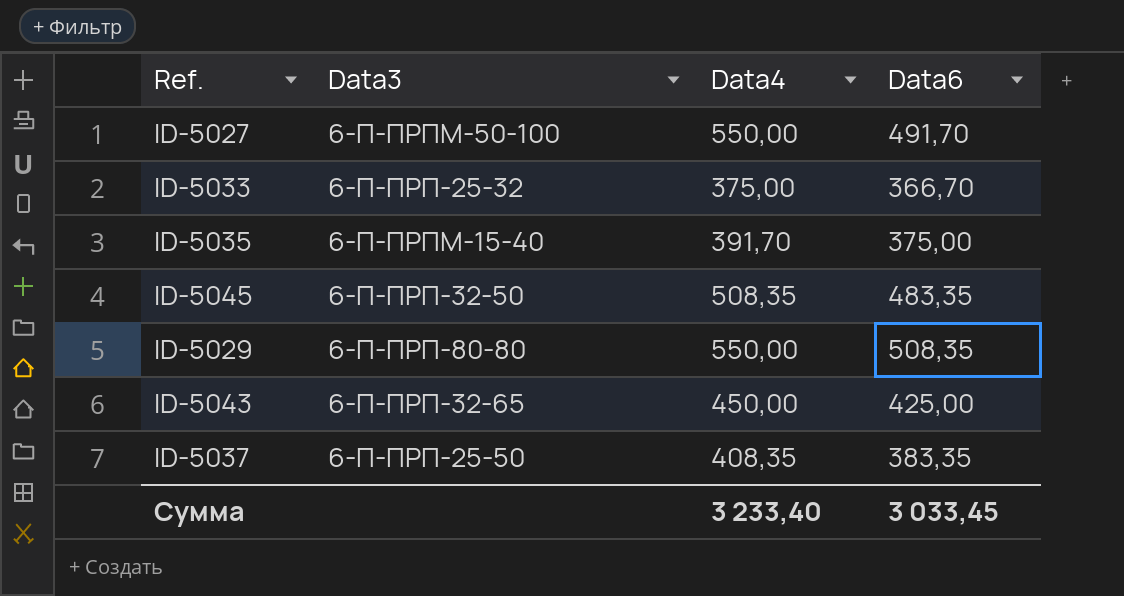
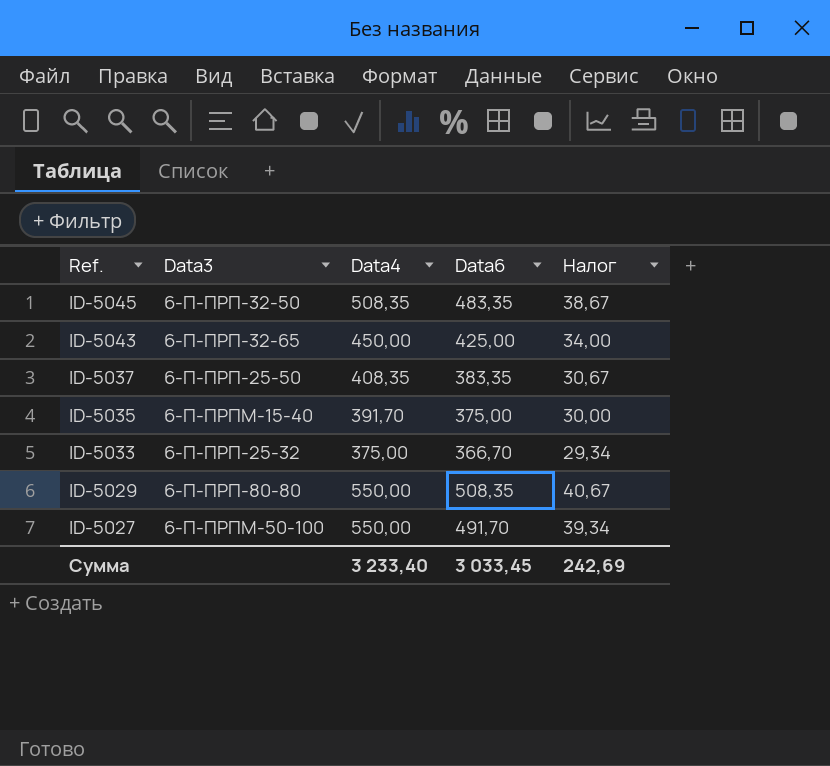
row order: none -> Ref. descending
column Налог | formula: none -> [Data6] * 0,08

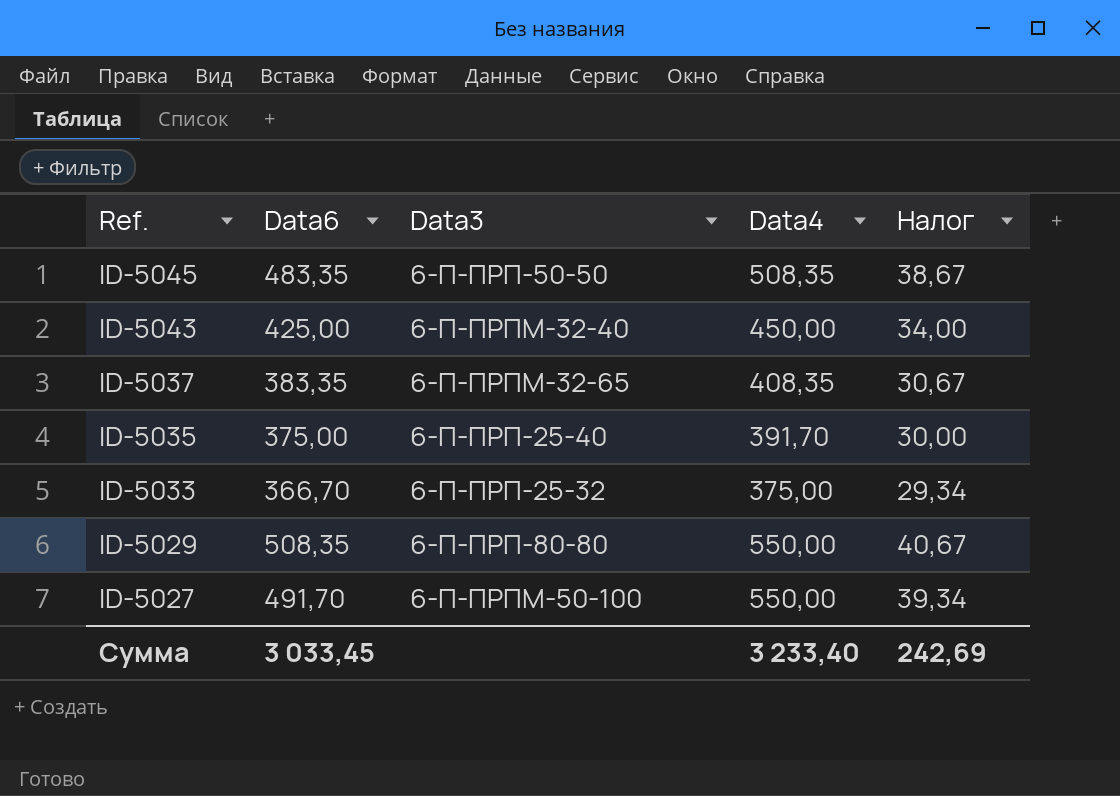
column Data6 | position: 4 -> 2
ID-5045 | Data3: 6-П-ПРП-32-50 -> 6-П-ПРП-50-50
ID-5043 | Data3: 6-П-ПРП-32-65 -> 6-П-ПРПМ-32-40
ID-5037 | Data3: 6-П-ПРП-25-50 -> 6-П-ПРПМ-32-65
ID-5035 | Data3: 6-П-ПРПМ-15-40 -> 6-П-ПРП-25-40

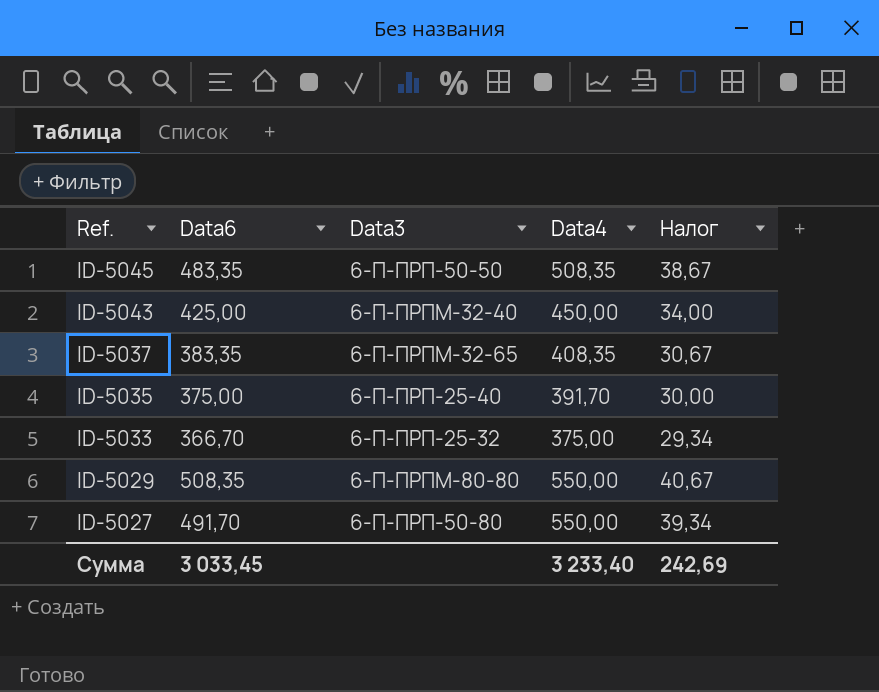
ID-5029 | Data3: 6-П-ПРП-80-80 -> 6-П-ПРПМ-80-80
ID-5027 | Data3: 6-П-ПРПМ-50-100 -> 6-П-ПРП-50-80

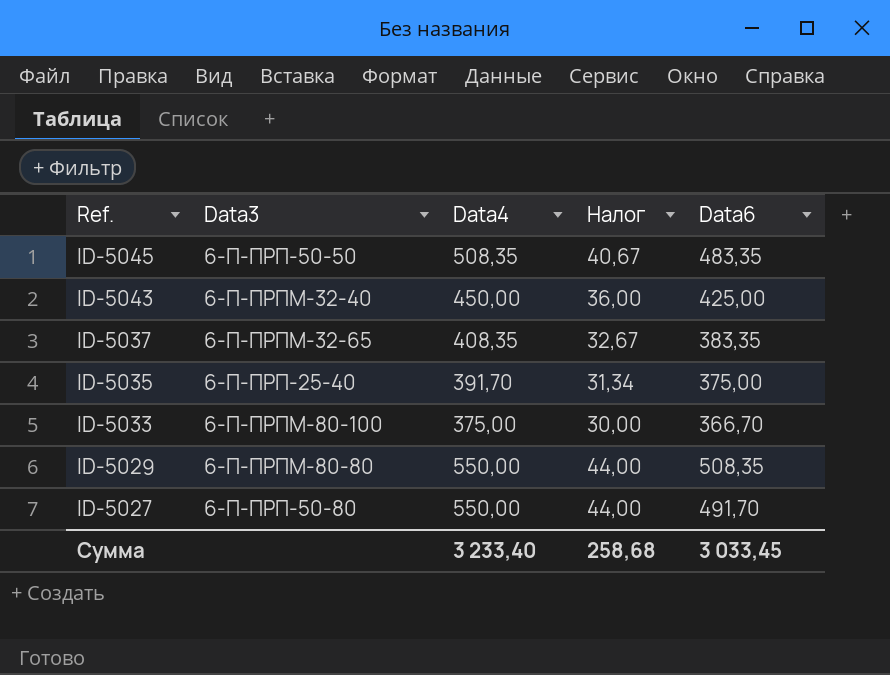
column Налог | formula: [Data6] * 0,08 -> [Data4] * 0,08
column Data6 | position: 2 -> 5
ID-5033 | Data3: 6-П-ПРП-25-32 -> 6-П-ПРПМ-80-100
Сумма | Налог: 242,69 -> 258,68

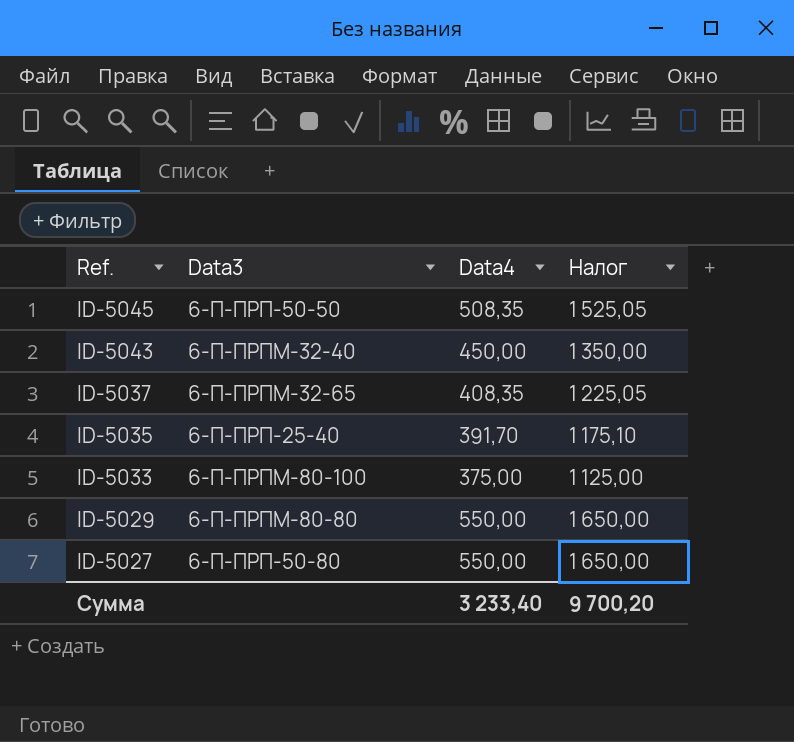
column Data6 | position: 5 -> none
column Налог | formula: [Data4] * 0,08 -> [Data4] * 3
Сумма | Налог: 258,68 -> 9 700,20

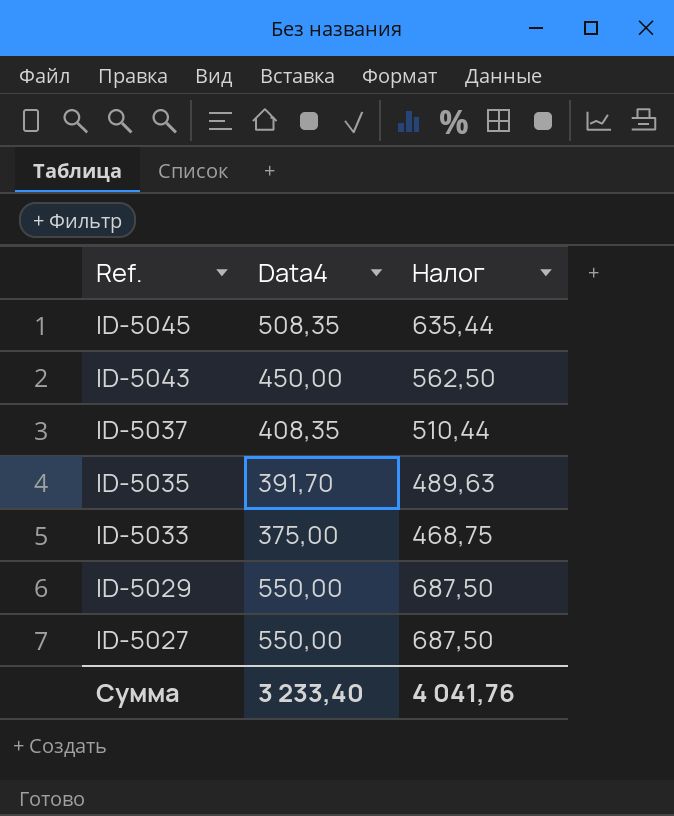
column Data3 | position: 2 -> none
column Налог | formula: [Data4] * 3 -> [Data4] * 1,25
Сумма | Налог: 9 700,20 -> 4 041,76

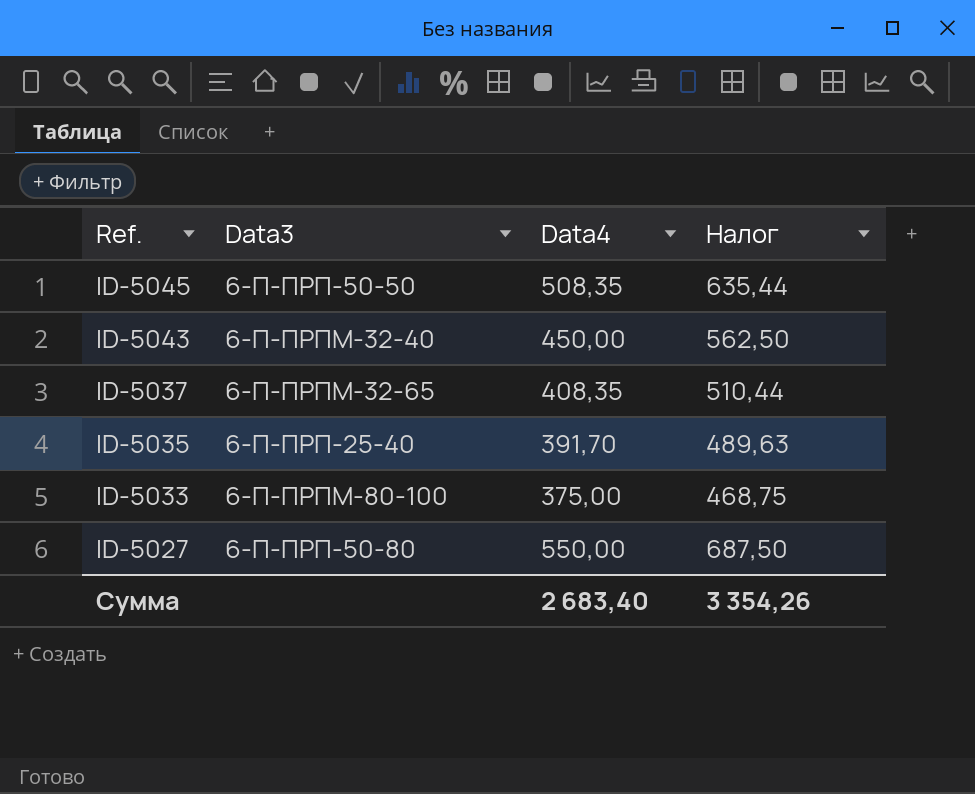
column Data3 | position: none -> 2
row ID-5029: 550,00 | 687,50 -> none
Сумма | Data4: 3 233,40 -> 2 683,40
Сумма | Налог: 4 041,76 -> 3 354,26

